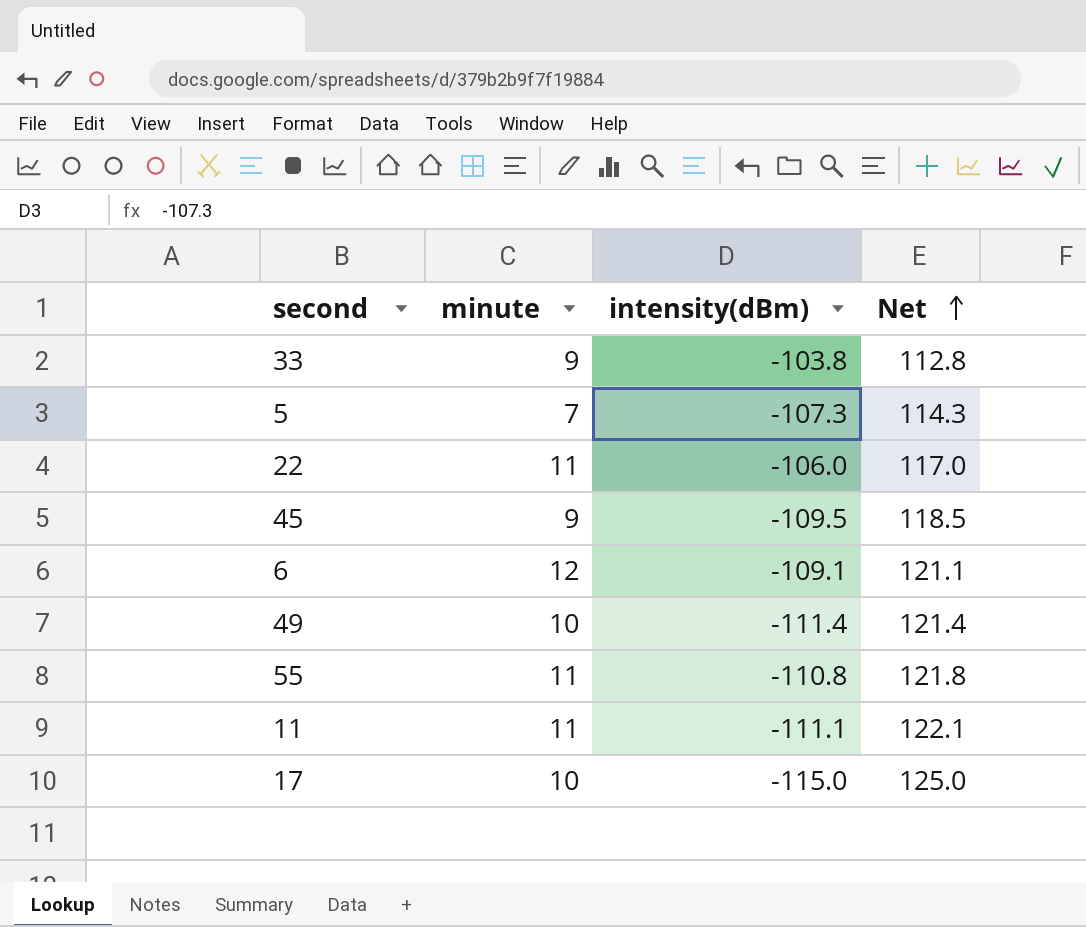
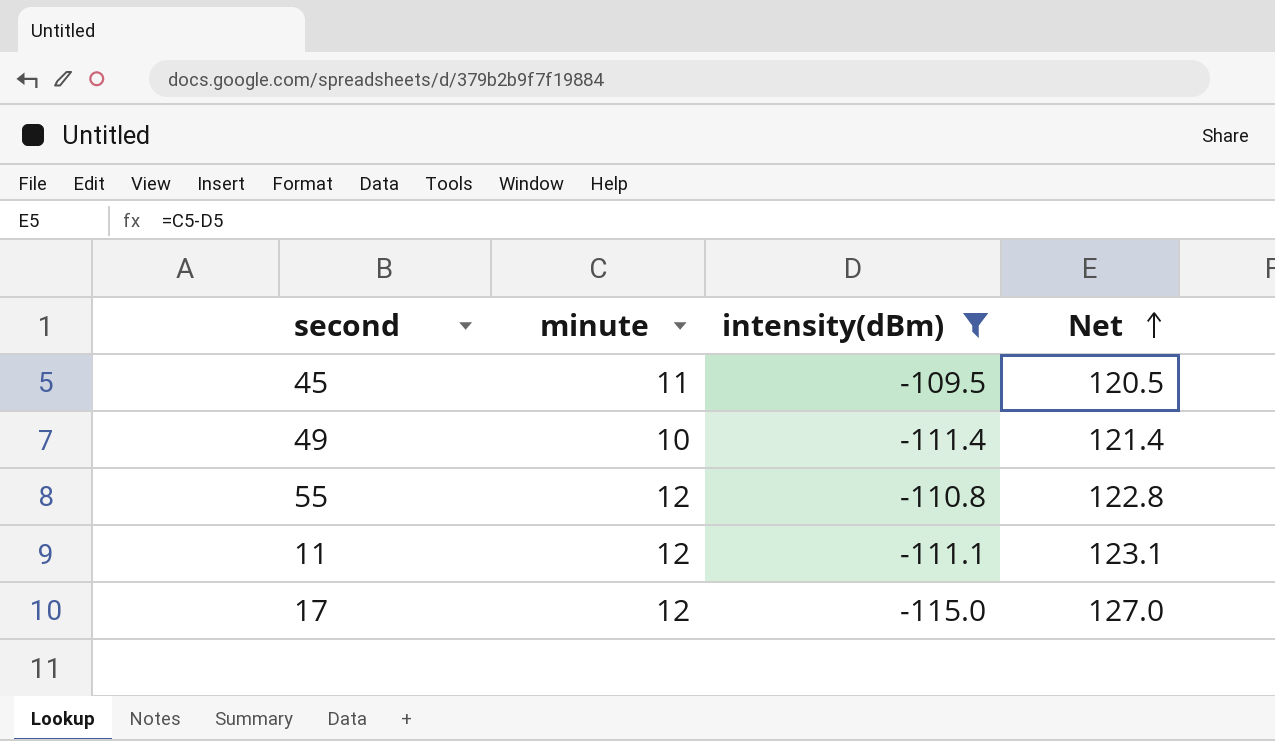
filter: none -> intensity(dBm) <= -109.5
45 | minute: 9 -> 11
45 | Net: 118.5 -> 120.5
55 | minute: 11 -> 12
55 | Net: 121.8 -> 122.8
11 | minute: 11 -> 12
11 | Net: 122.1 -> 123.1
17 | minute: 10 -> 12
17 | Net: 125.0 -> 127.0

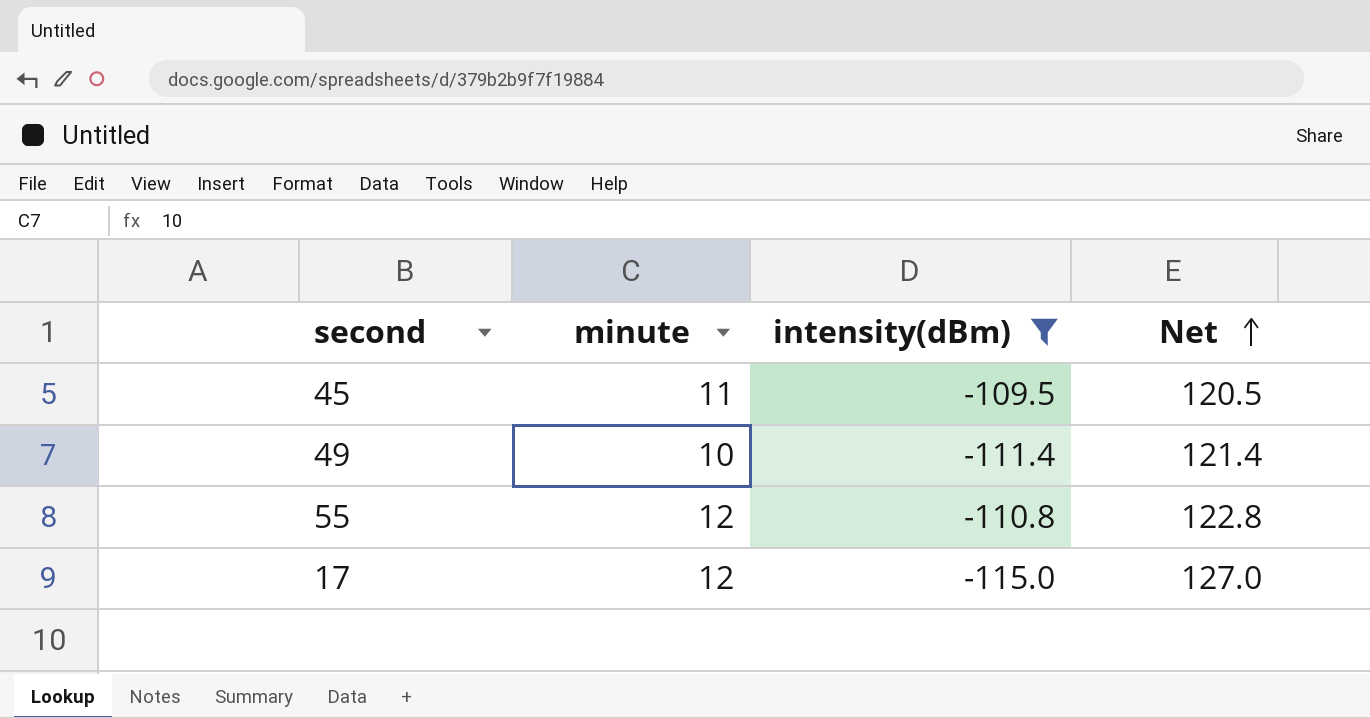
row 11: 12 | -111.1 | 123.1 -> none

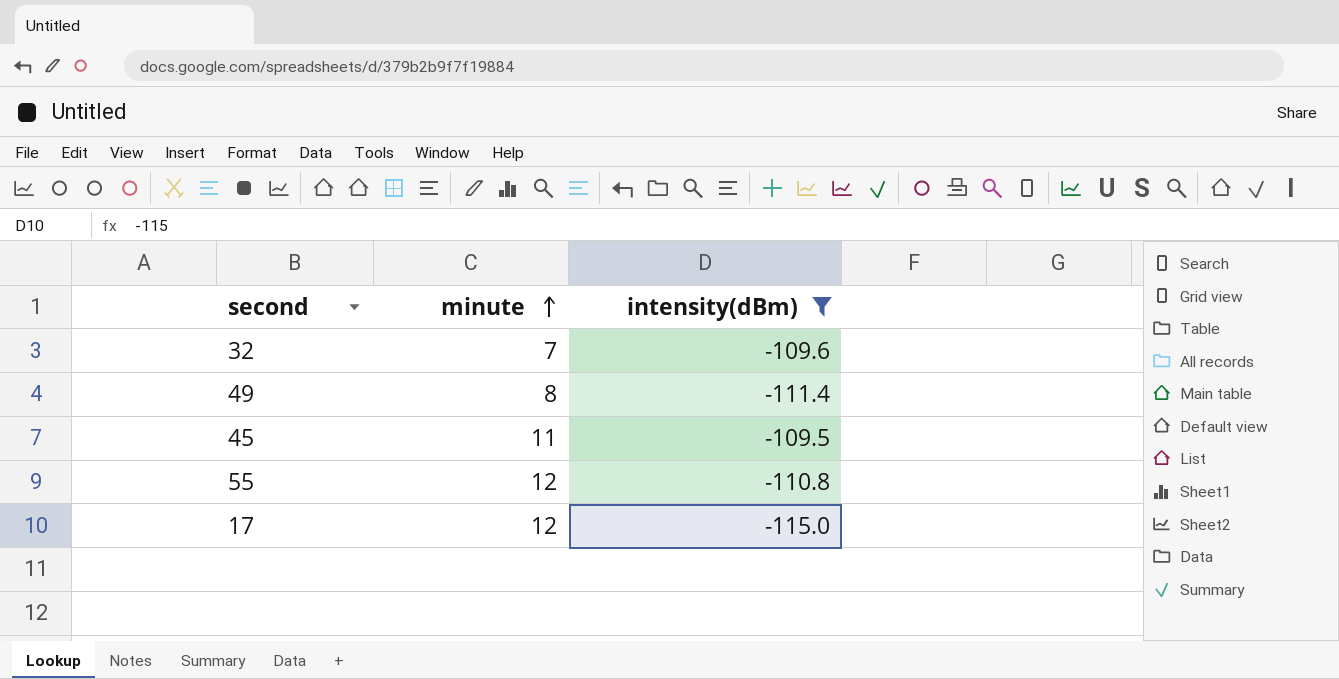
row order: Net ascending -> minute ascending
column Net | formula: [minute] - [intensity(dBm)] -> none
row 32: none -> 7 | -109.6
49 | minute: 10 -> 8

